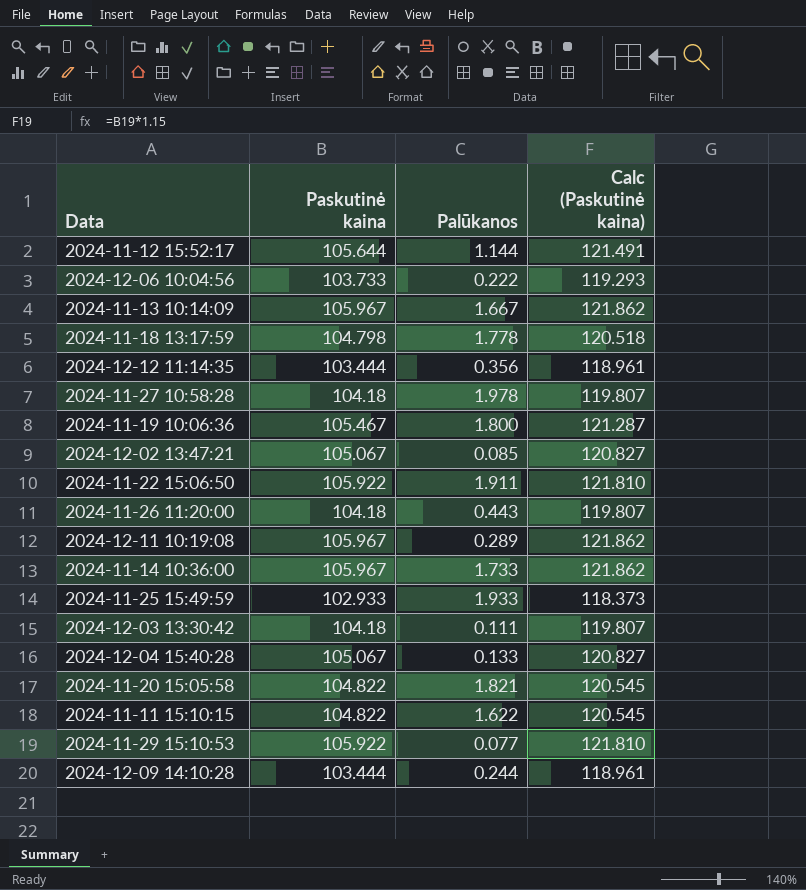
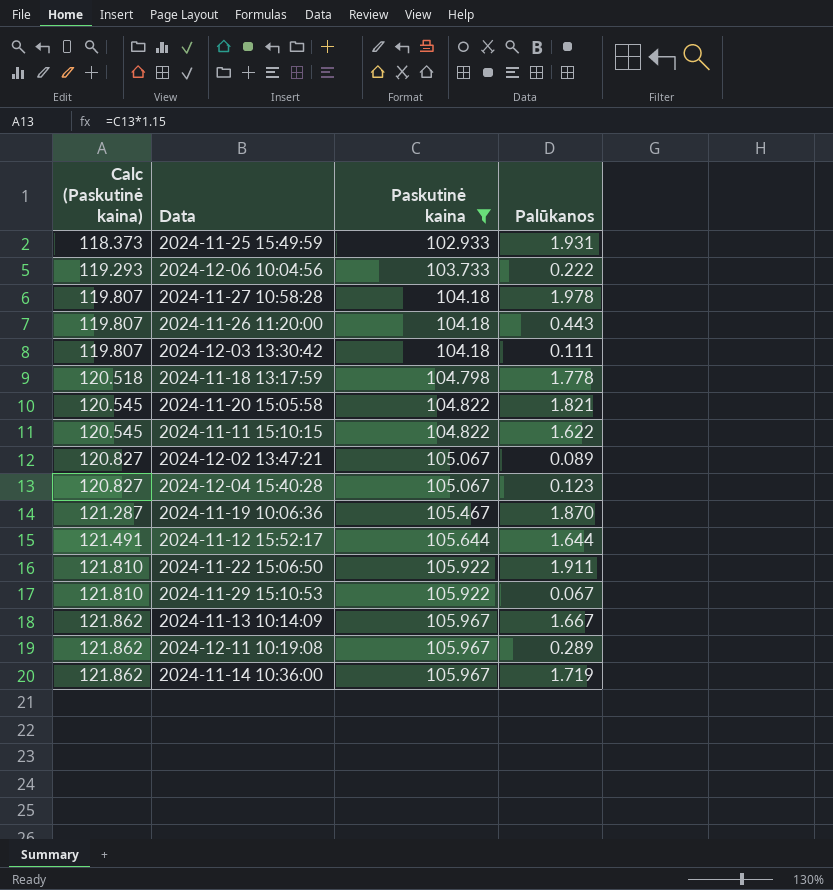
filter: none -> Paskutinė kaina != 103.444
row order: none -> Calc (Paskutinė kaina) ascending
column Calc (Paskutinė kaina) | position: 4 -> 1
2024-11-25 15:49:59 | Palūkanos: 1.933 -> 1.931
2024-12-02 13:47:21 | Palūkanos: 0.085 -> 0.089
2024-12-04 15:40:28 | Palūkanos: 0.133 -> 0.123
2024-11-19 10:06:36 | Palūkanos: 1.800 -> 1.870
2024-11-12 15:52:17 | Palūkanos: 1.144 -> 1.644
2024-11-29 15:10:53 | Palūkanos: 0.077 -> 0.067
2024-11-14 10:36:00 | Palūkanos: 1.733 -> 1.719

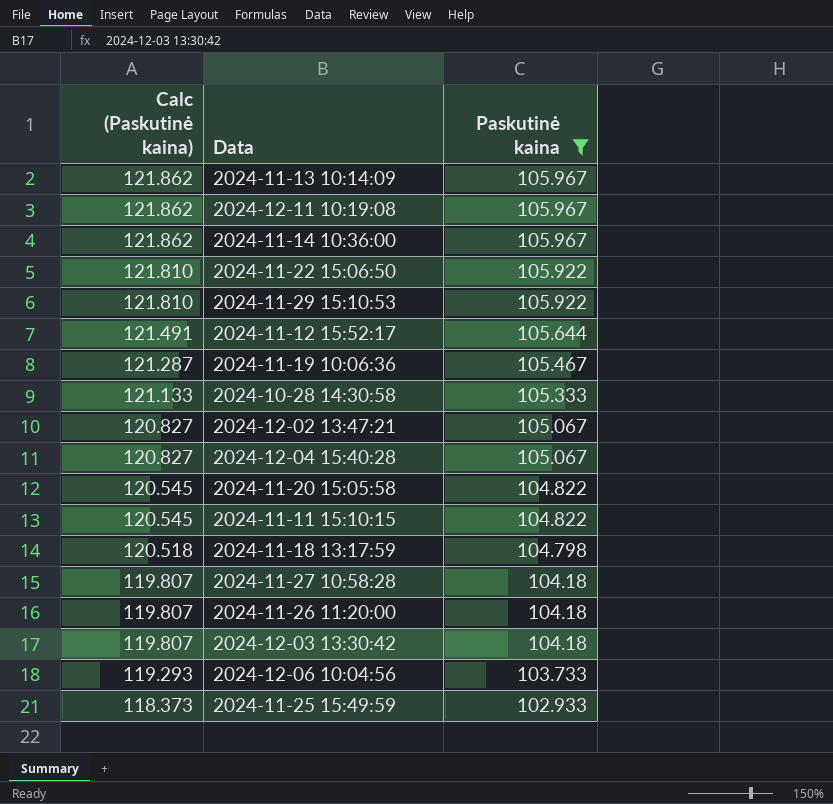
row order: Calc (Paskutinė kaina) ascending -> Calc (Paskutinė kaina) descending
column Palūkanos | position: 4 -> none
row 2024-10-28 14:30:58: none -> 121.133 | 105.333

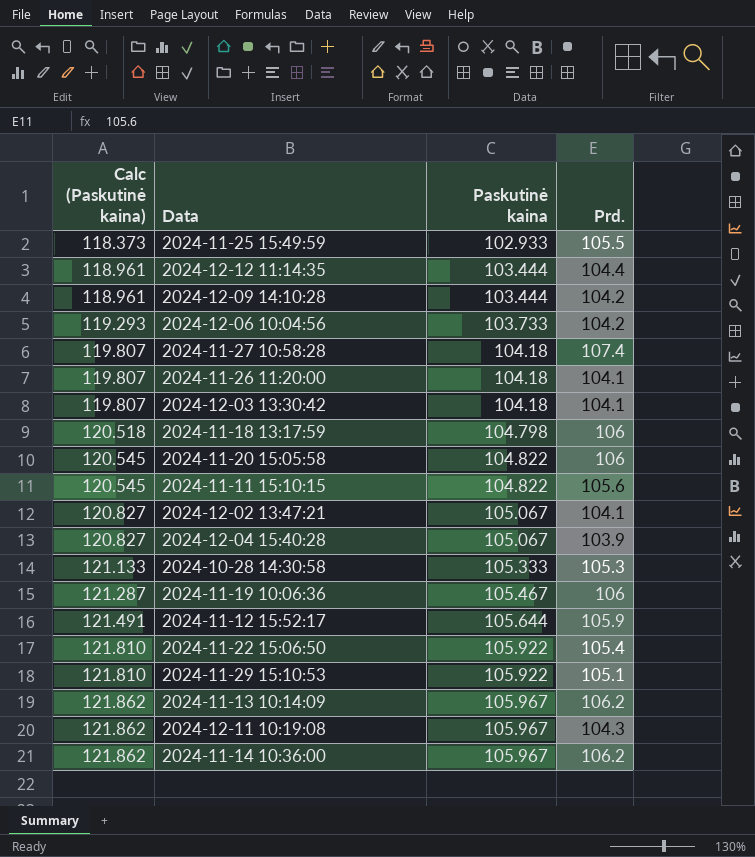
filter: Paskutinė kaina != 103.444 -> none
row order: Calc (Paskutinė kaina) descending -> Calc (Paskutinė kaina) ascending
column Prd. | position: none -> 4

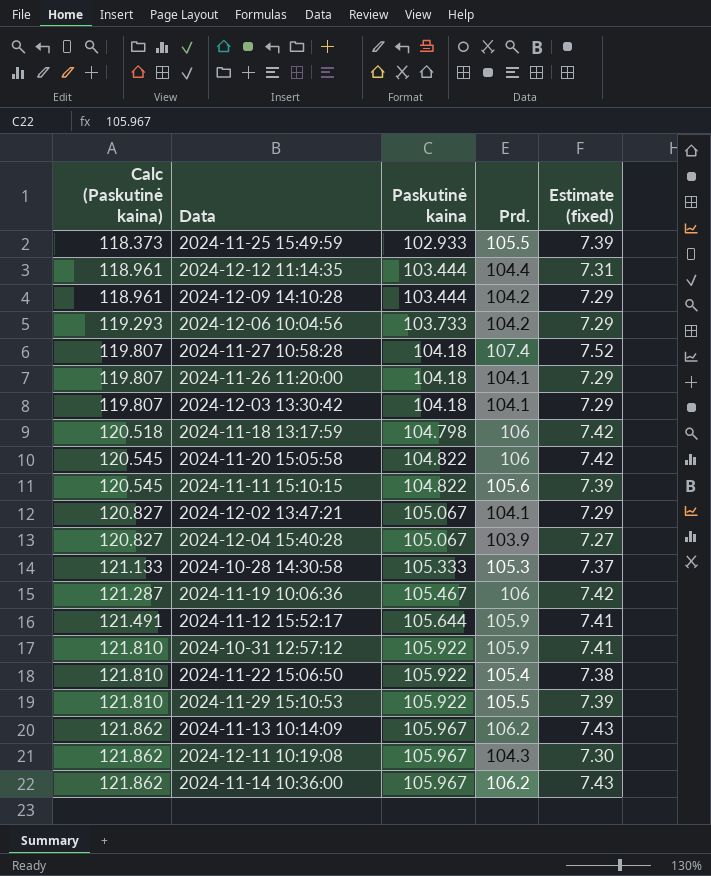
column Estimate (fixed) | formula: none -> [Prd.] * 0.07
row 2024-10-31 12:57:12: none -> 121.810 | 105.922 | 105.9 | 7.41
2024-11-29 15:10:53 | Prd.: 105.1 -> 105.5

